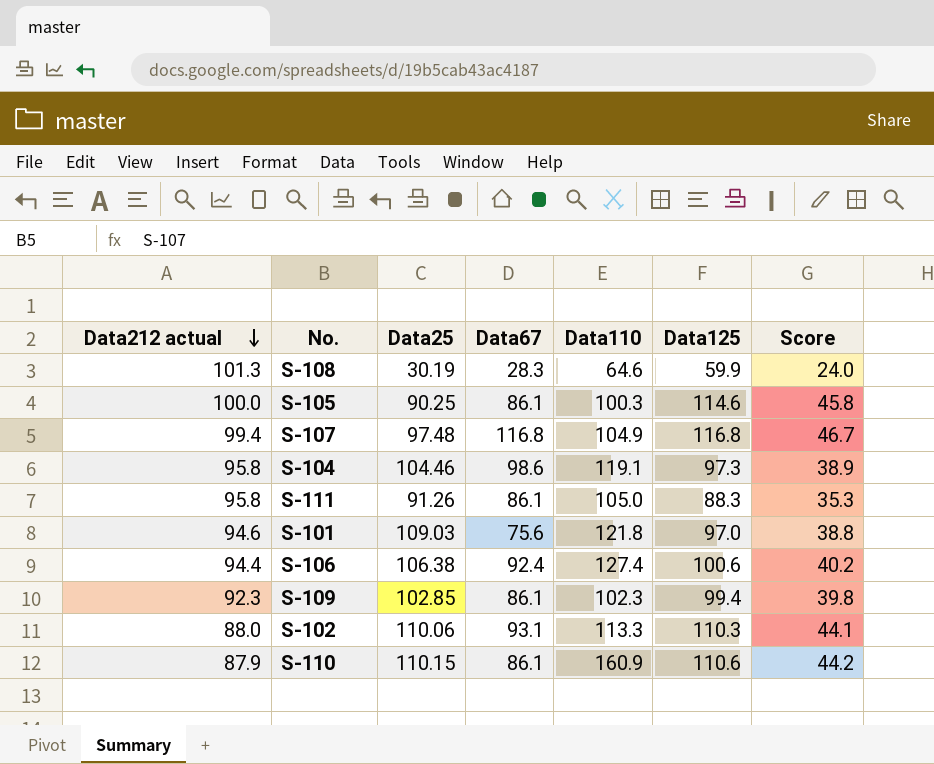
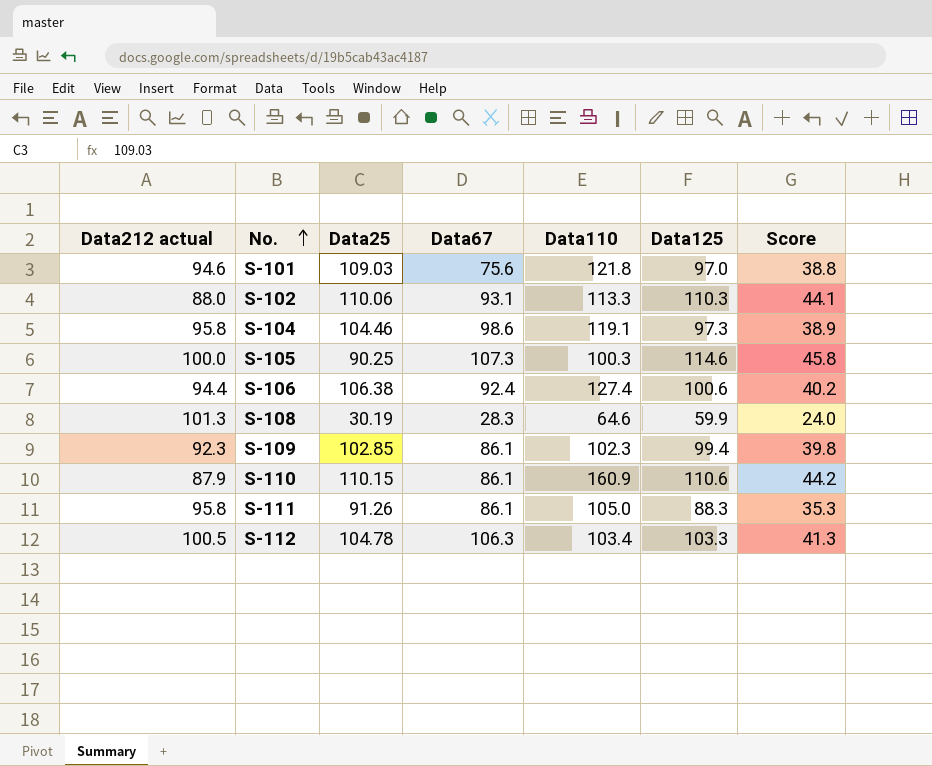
row order: Data212 actual descending -> No. ascending
row S-107: 99.4 | 97.48 | 116.8 | 104.9 | 116.8 | 46.7 -> none
S-105 | Data67: 86.1 -> 107.3
row S-112: none -> 100.5 | 104.78 | 106.3 | 103.4 | 103.3 | 41.3

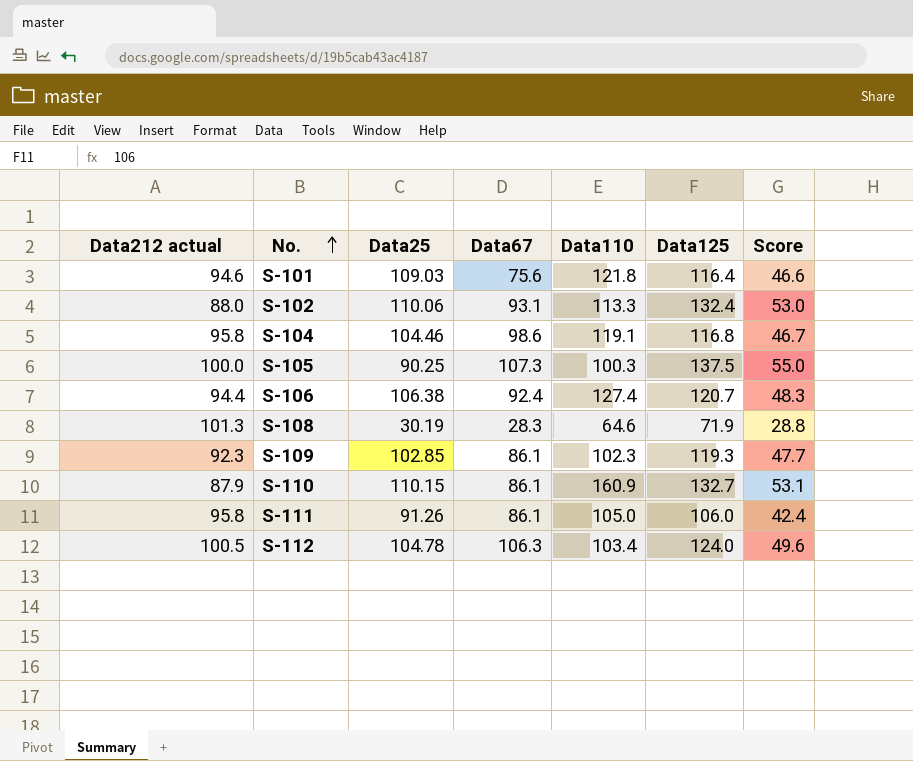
S-101 | Data125: 97.0 -> 116.4
S-101 | Score: 38.8 -> 46.6
S-102 | Data125: 110.3 -> 132.4
S-102 | Score: 44.1 -> 53.0
S-104 | Data125: 97.3 -> 116.8
S-104 | Score: 38.9 -> 46.7
S-105 | Data125: 114.6 -> 137.5
S-105 | Score: 45.8 -> 55.0
S-106 | Data125: 100.6 -> 120.7
S-106 | Score: 40.2 -> 48.3
S-108 | Data125: 59.9 -> 71.9
S-108 | Score: 24.0 -> 28.8
S-109 | Data125: 99.4 -> 119.3
S-109 | Score: 39.8 -> 47.7
S-110 | Data125: 110.6 -> 132.7
S-110 | Score: 44.2 -> 53.1
S-111 | Data125: 88.3 -> 106.0
S-111 | Score: 35.3 -> 42.4
S-112 | Data125: 103.3 -> 124.0
S-112 | Score: 41.3 -> 49.6

